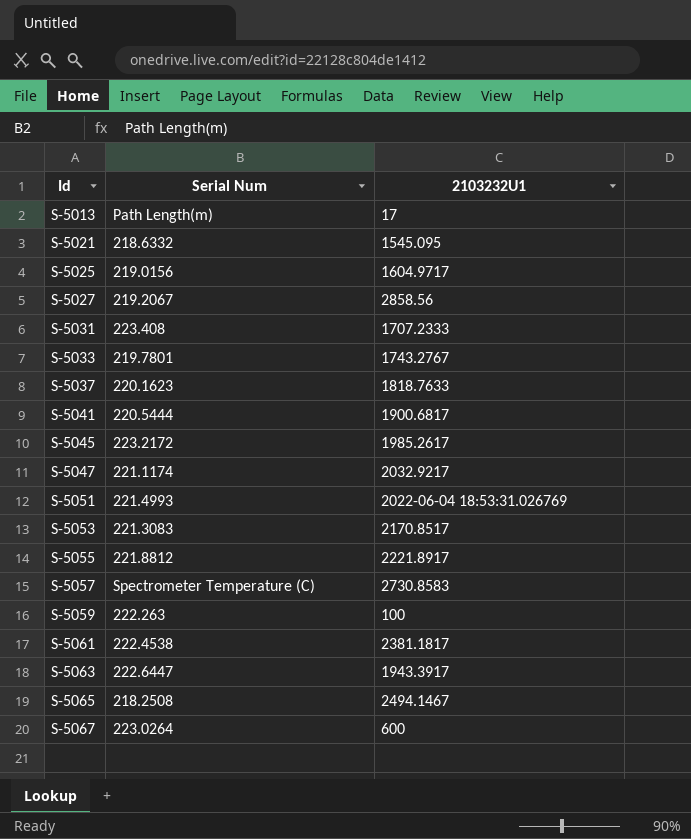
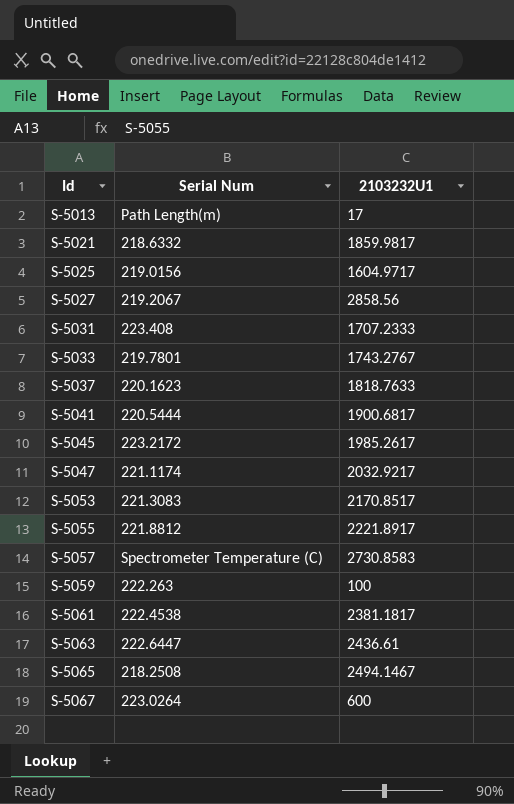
row S-5051: 221.4993 | 2022-06-04 18:53:31.026769 -> none
S-5021 | 2103232U1: 1545.095 -> 1859.9817
S-5063 | 2103232U1: 1943.3917 -> 2436.61

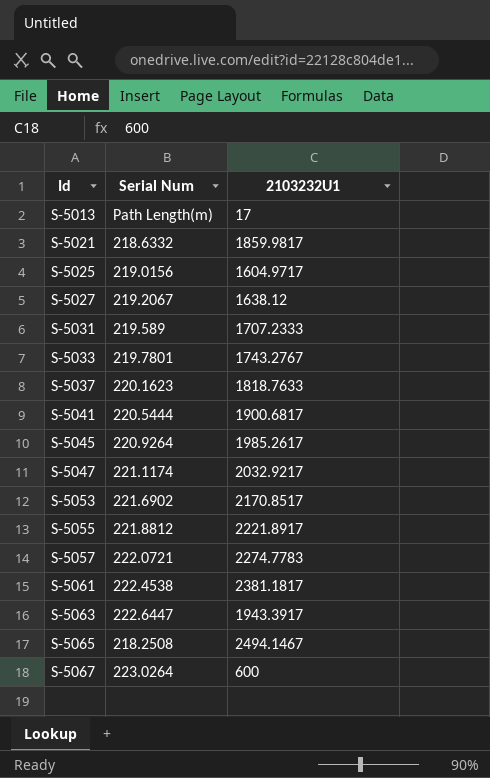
row S-5059: 222.263 | 100 -> none
S-5027 | 2103232U1: 2858.56 -> 1638.12
S-5031 | Serial Num: 223.408 -> 219.589
S-5045 | Serial Num: 223.2172 -> 220.9264
S-5053 | Serial Num: 221.3083 -> 221.6902
S-5057 | Serial Num: Spectrometer Temperature (C) -> 222.0721
S-5057 | 2103232U1: 2730.8583 -> 2274.7783
S-5063 | 2103232U1: 2436.61 -> 1943.3917

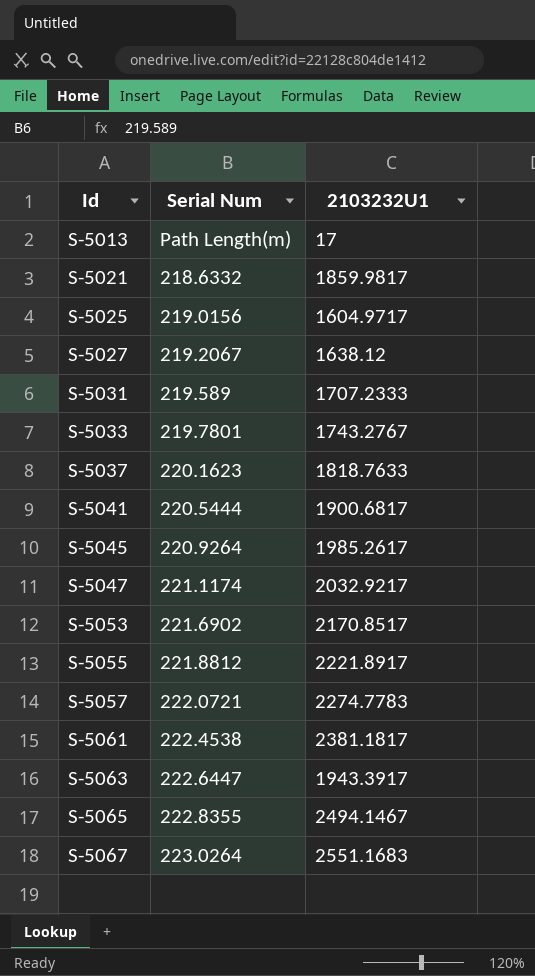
S-5065 | Serial Num: 218.2508 -> 222.8355
S-5067 | 2103232U1: 600 -> 2551.1683

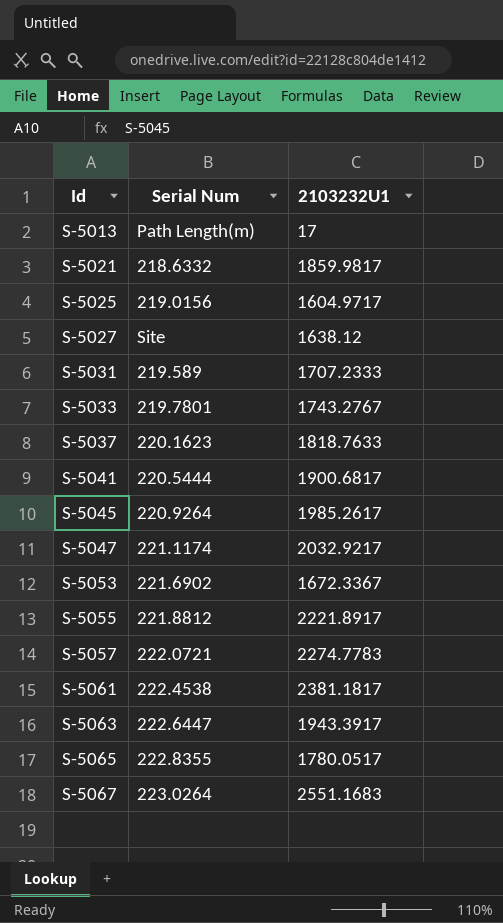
S-5027 | Serial Num: 219.2067 -> Site
S-5053 | 2103232U1: 2170.8517 -> 1672.3367
S-5065 | 2103232U1: 2494.1467 -> 1780.0517

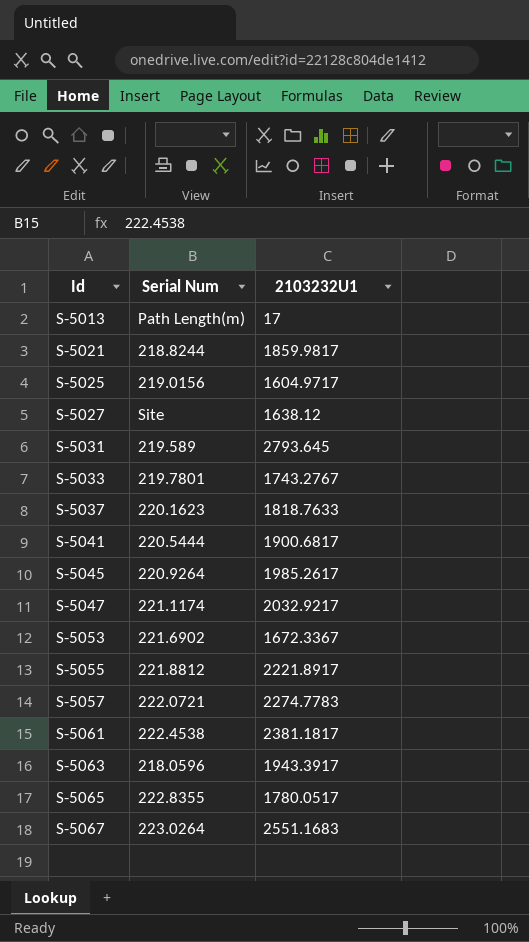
S-5021 | Serial Num: 218.6332 -> 218.8244
S-5031 | 2103232U1: 1707.2333 -> 2793.645
S-5063 | Serial Num: 222.6447 -> 218.0596

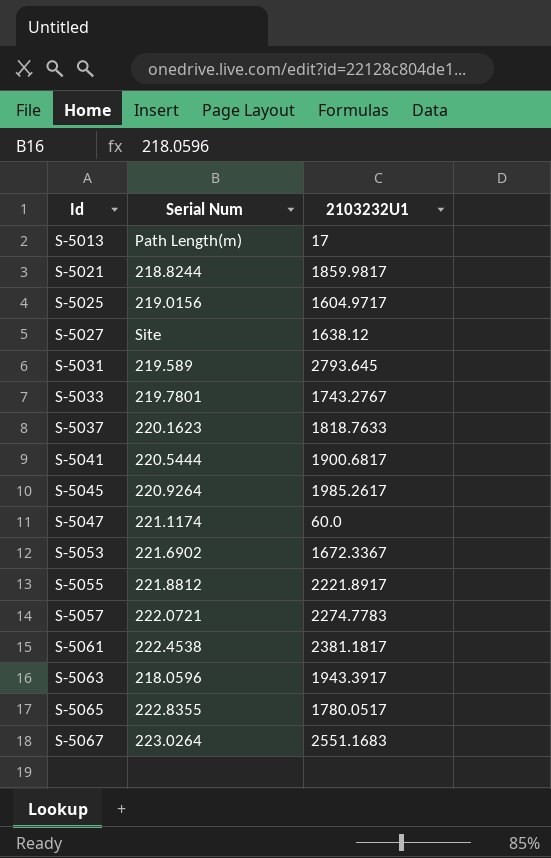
S-5047 | 2103232U1: 2032.9217 -> 60.0

